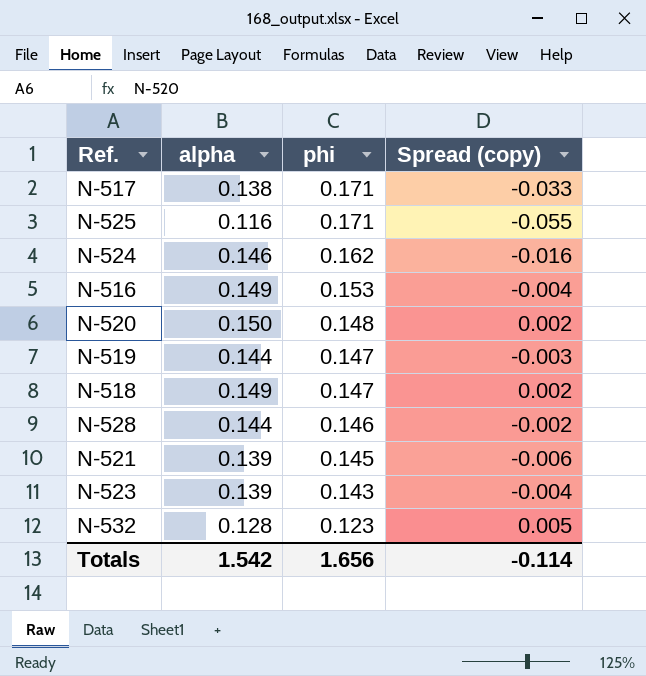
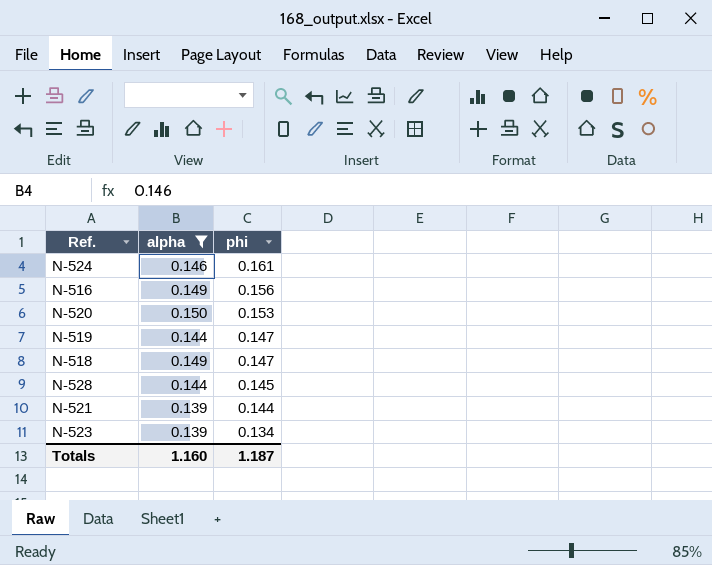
filter: none -> alpha >= 0.139
column Spread (copy) | formula: [alpha] - [phi] -> none
N-524 | phi: 0.162 -> 0.161
N-516 | phi: 0.153 -> 0.156
N-520 | phi: 0.148 -> 0.153
N-528 | phi: 0.146 -> 0.145
N-521 | phi: 0.145 -> 0.144
N-523 | phi: 0.143 -> 0.134
Totals | alpha: 1.542 -> 1.160
Totals | phi: 1.656 -> 1.187

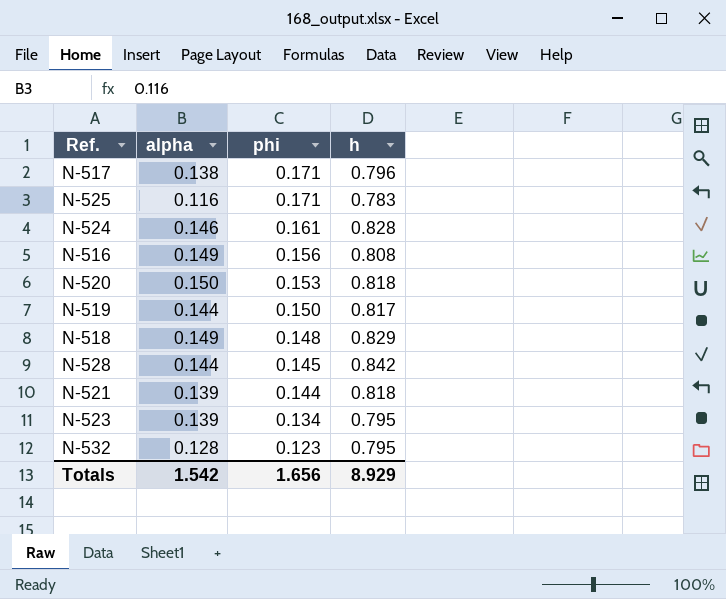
filter: alpha >= 0.139 -> none
column h | position: none -> 4
N-519 | phi: 0.147 -> 0.150
N-518 | phi: 0.147 -> 0.148
Totals | alpha: 1.160 -> 1.542
Totals | phi: 1.187 -> 1.656

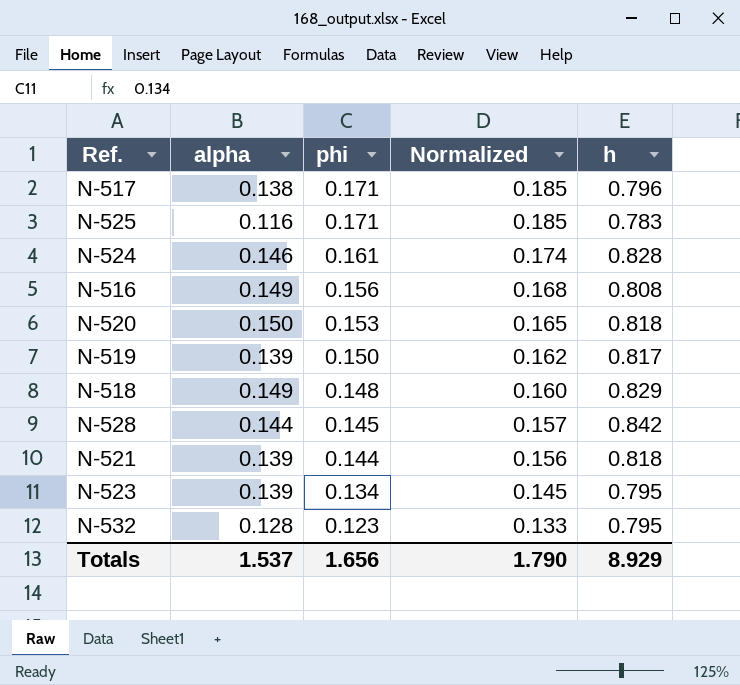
column Normalized | formula: none -> [phi] * 1.08
N-519 | alpha: 0.144 -> 0.139
Totals | alpha: 1.542 -> 1.537

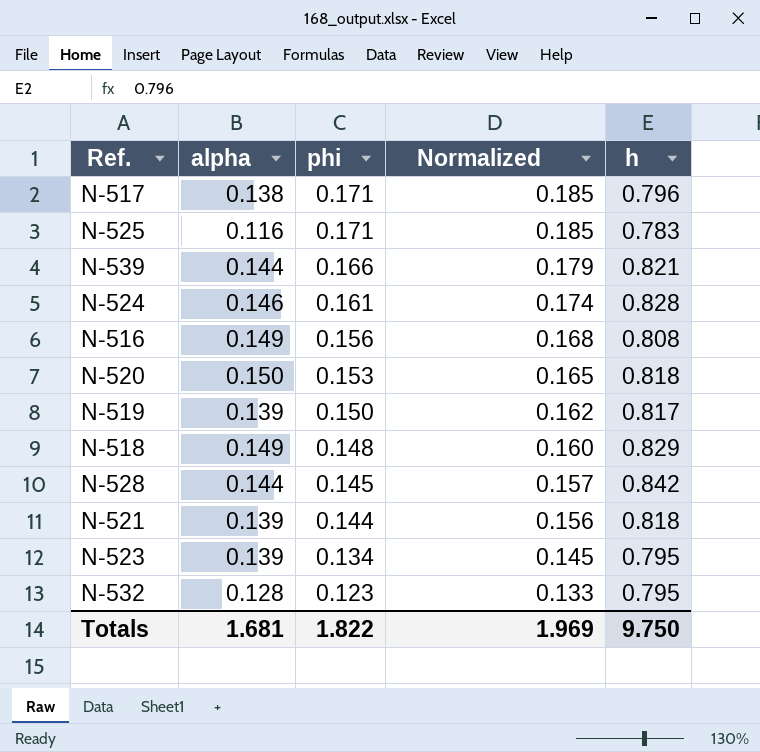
row N-539: none -> 0.144 | 0.166 | 0.179 | 0.821
Totals | alpha: 1.537 -> 1.681
Totals | phi: 1.656 -> 1.822
Totals | Normalized: 1.790 -> 1.969
Totals | h: 8.929 -> 9.750

